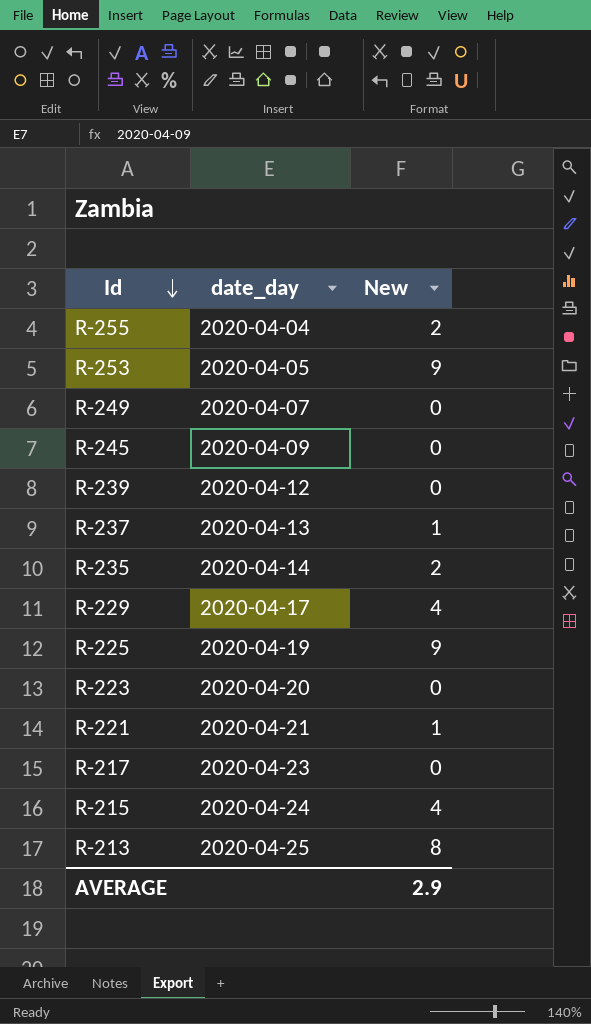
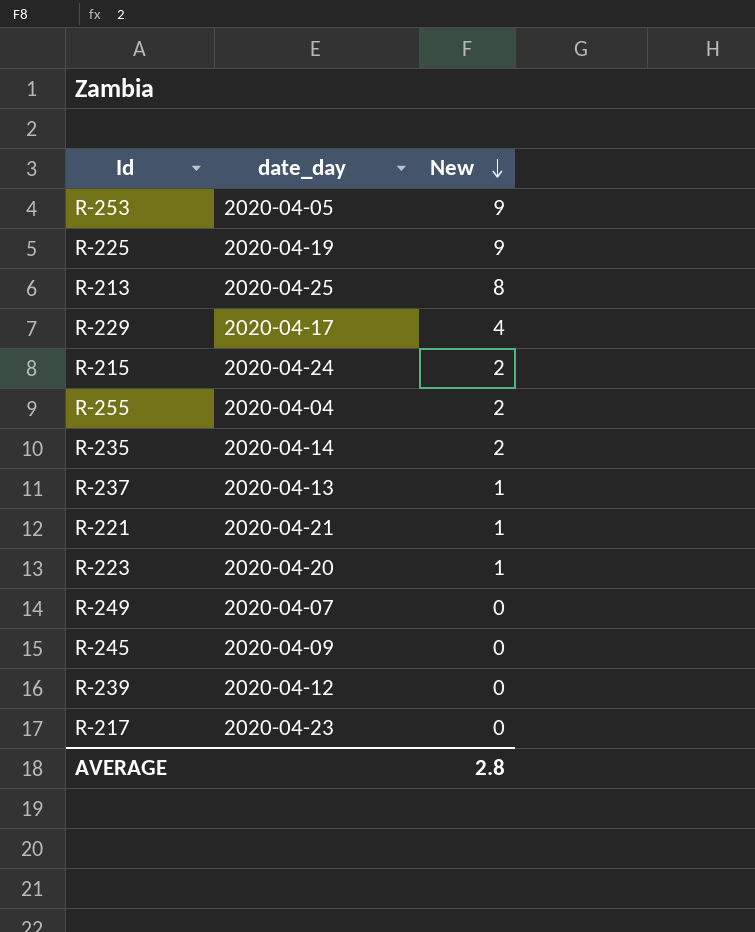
row order: Id descending -> New descending
R-215 | New: 4 -> 2
R-223 | New: 0 -> 1
AVERAGE | New: 2.9 -> 2.8

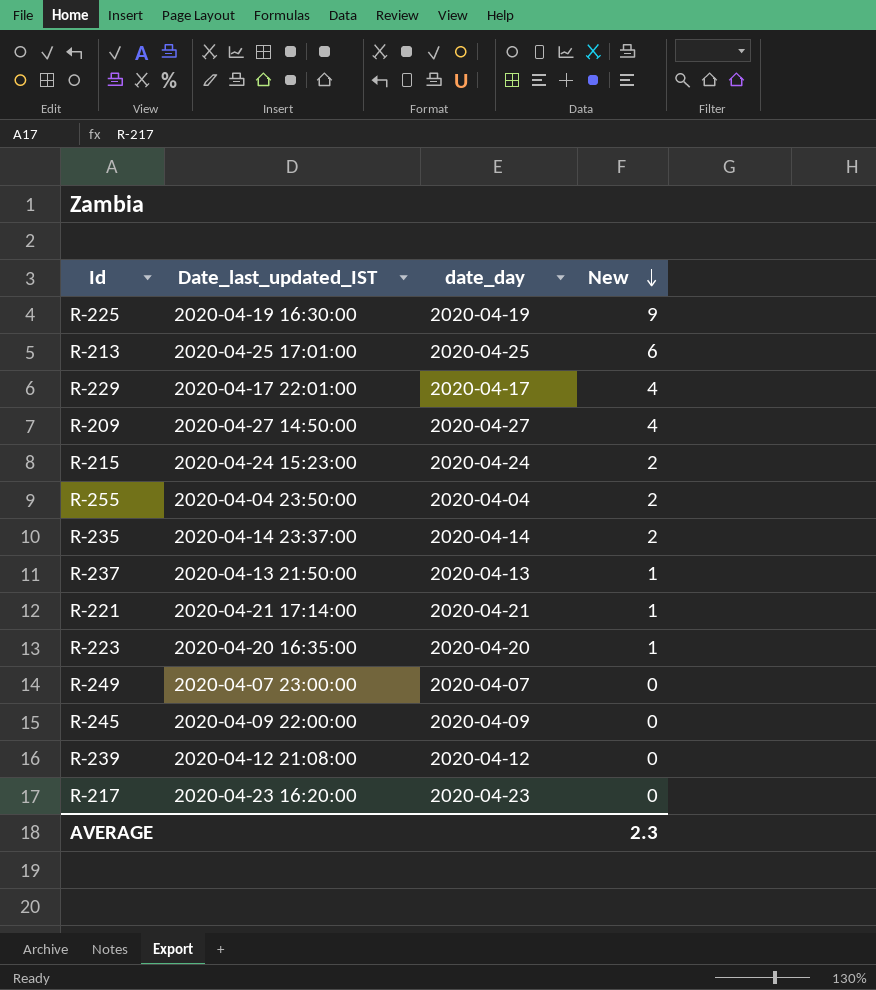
column Date_last_updated_IST | position: none -> 2
row R-253: 2020-04-05 | 9 -> none
R-213 | New: 8 -> 6
row R-209: none -> 2020-04-27 14:50:00 | 2020-04-27 | 4
AVERAGE | New: 2.8 -> 2.3

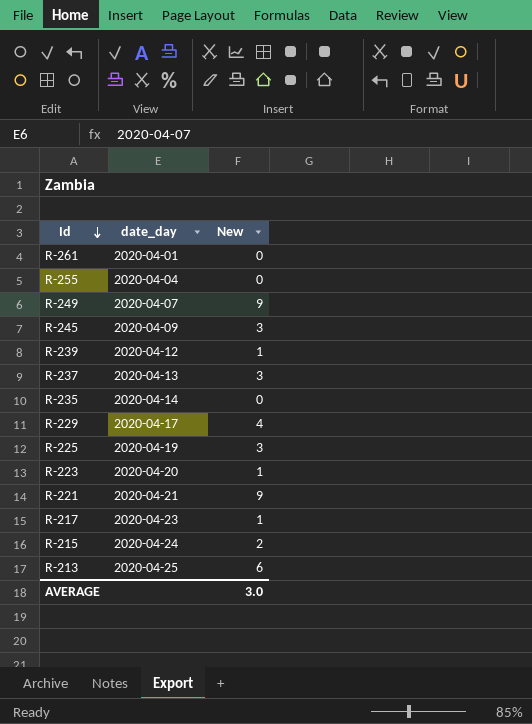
row order: New descending -> Id descending
column Date_last_updated_IST | position: 2 -> none
row R-209: 2020-04-27 14:50:00 | 2020-04-27 | 4 -> none
row R-261: none -> 2020-04-01 | 0
R-255 | New: 2 -> 0
R-249 | New: 0 -> 9
R-245 | New: 0 -> 3
R-239 | New: 0 -> 1
R-237 | New: 1 -> 3
R-235 | New: 2 -> 0
R-225 | New: 9 -> 3
R-221 | New: 1 -> 9
R-217 | New: 0 -> 1
AVERAGE | New: 2.3 -> 3.0

